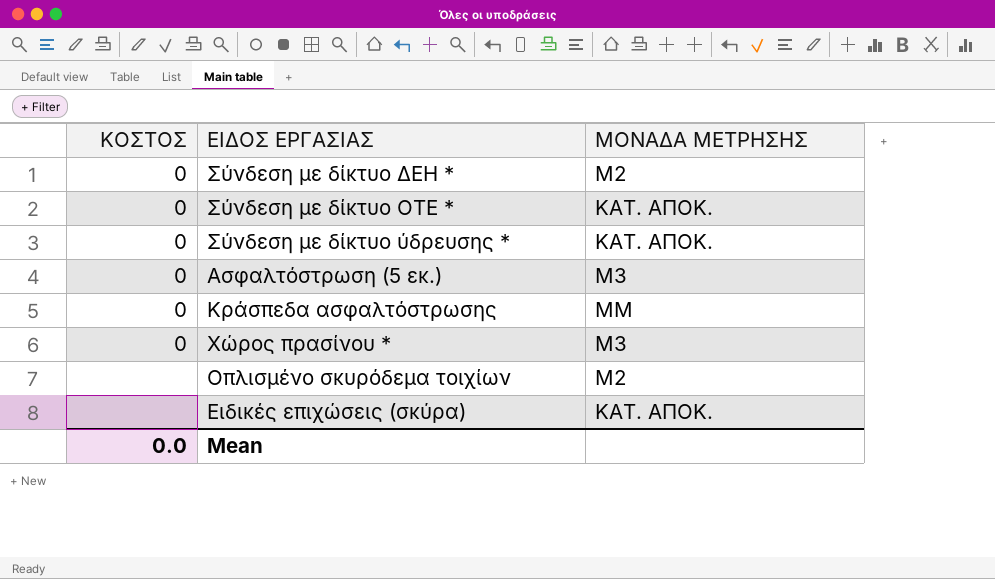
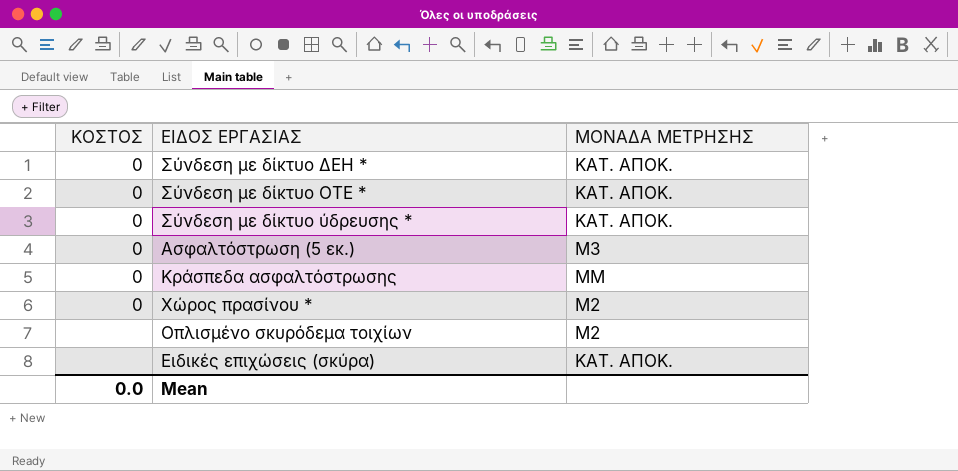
Σύνδεση με δίκτυο ΔΕΗ * | ΜΟΝΑΔΑ ΜΕΤΡΗΣΗΣ: Μ2 -> ΚΑΤ. ΑΠΟΚ.
Χώρος πρασίνου * | ΜΟΝΑΔΑ ΜΕΤΡΗΣΗΣ: Μ3 -> Μ2

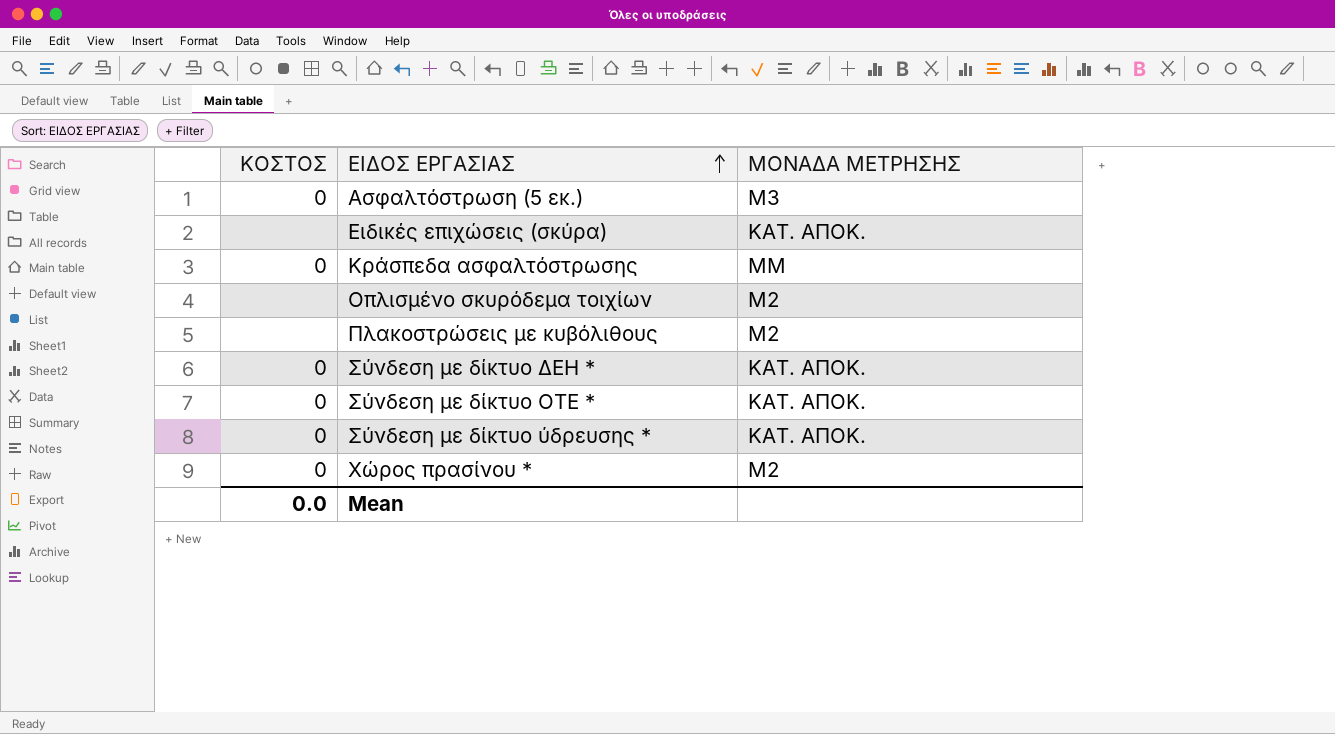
row order: none -> ΕΙΔΟΣ ΕΡΓΑΣΙΑΣ ascending
row Πλακοστρώσεις με κυβόλιθους: none -> none | Μ2

